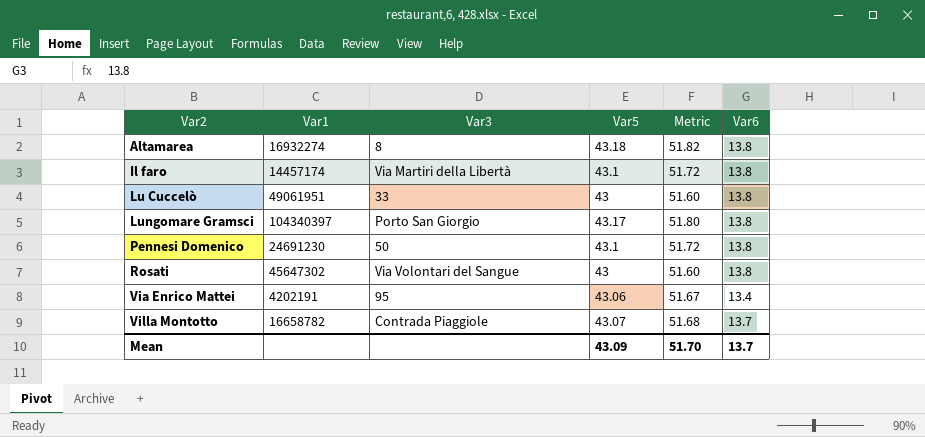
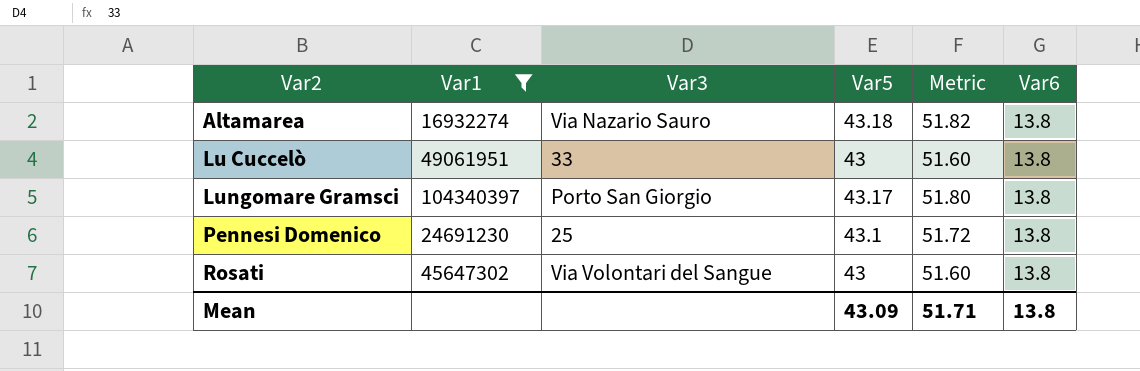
filter: none -> Var1 >= 16932274
Altamarea | Var3: 8 -> Via Nazario Sauro
Pennesi Domenico | Var3: 50 -> 25
Mean | Metric: 51.70 -> 51.71
Mean | Var6: 13.7 -> 13.8

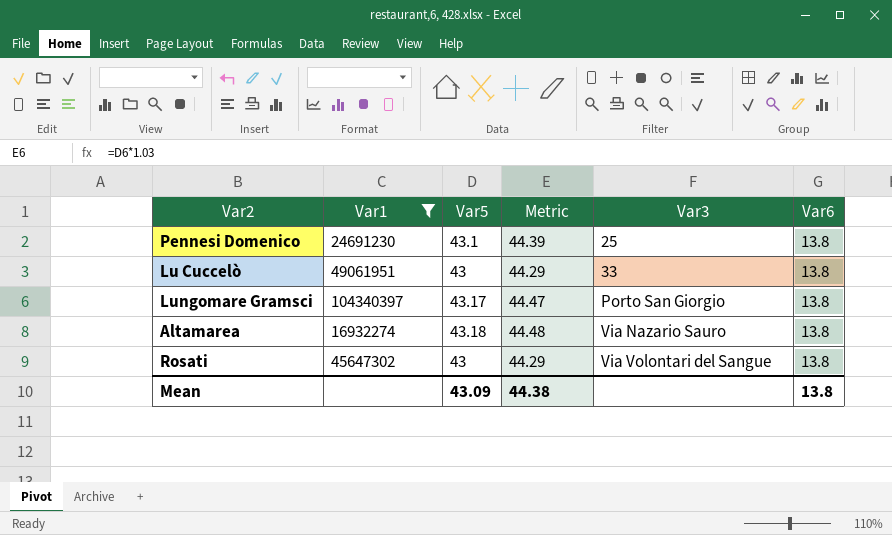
row order: Var2 ascending -> Var3 ascending
column Metric | formula: [Var5] * 1.2 -> [Var5] * 1.03
column Var3 | position: 3 -> 5
Mean | Metric: 51.71 -> 44.38

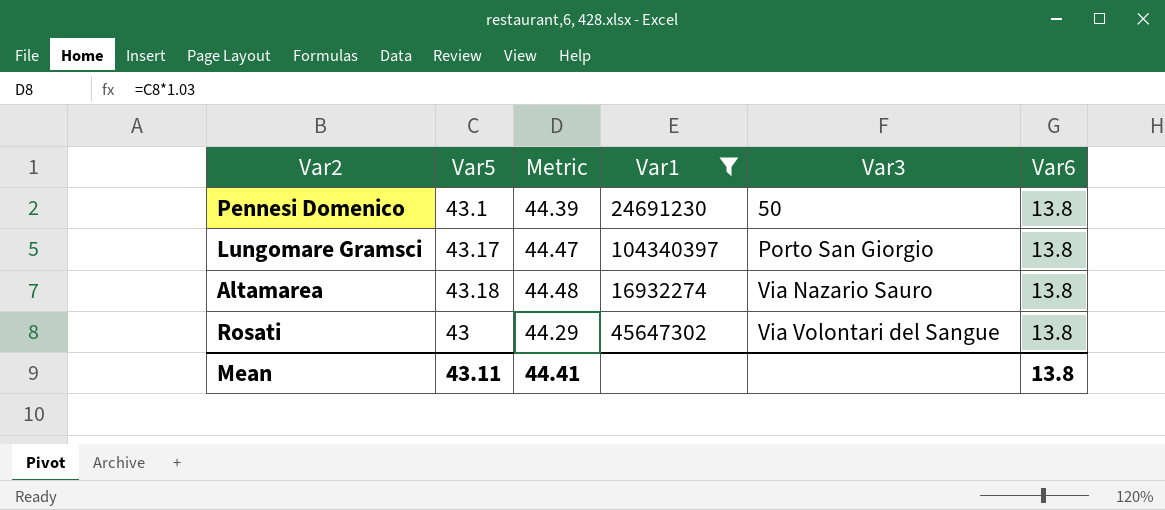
column Var1 | position: 2 -> 4
row Lu Cuccelò: 49061951 | 43 | 44.29 | 33 | 13.8 -> none
Pennesi Domenico | Var3: 25 -> 50
Mean | Var5: 43.09 -> 43.11
Mean | Metric: 44.38 -> 44.41

